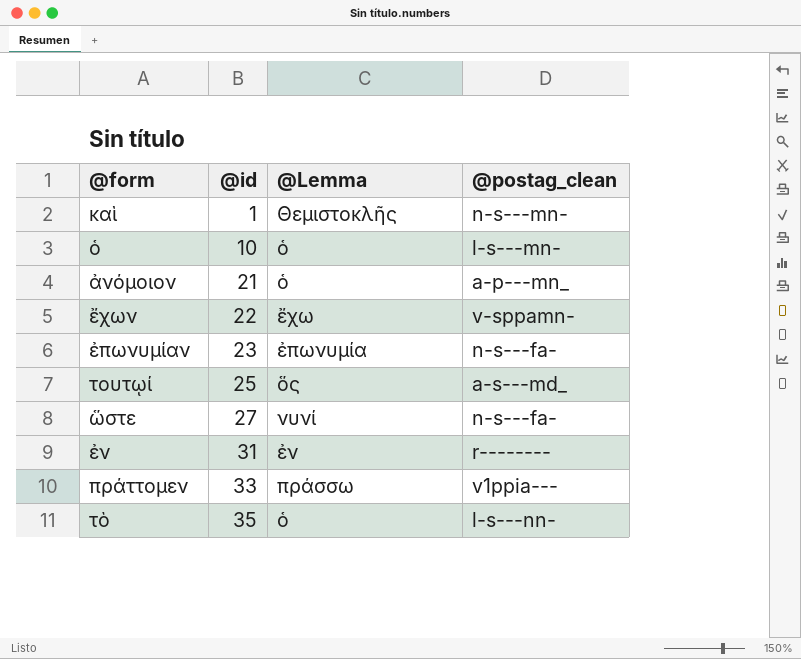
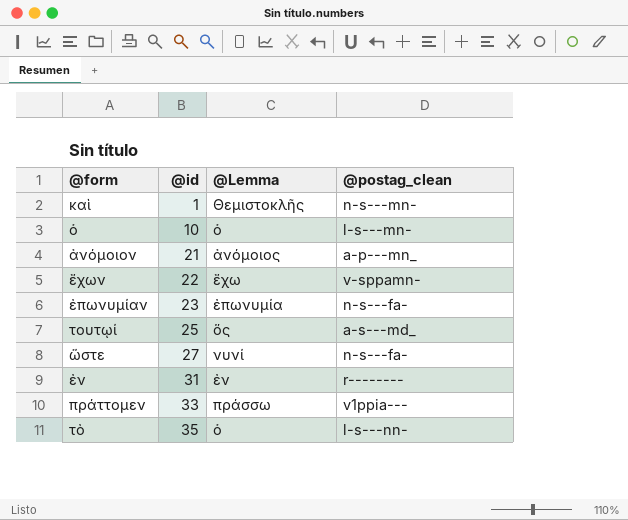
ἀνόμοιον | @Lemma: ὁ -> ἀνόμοιος

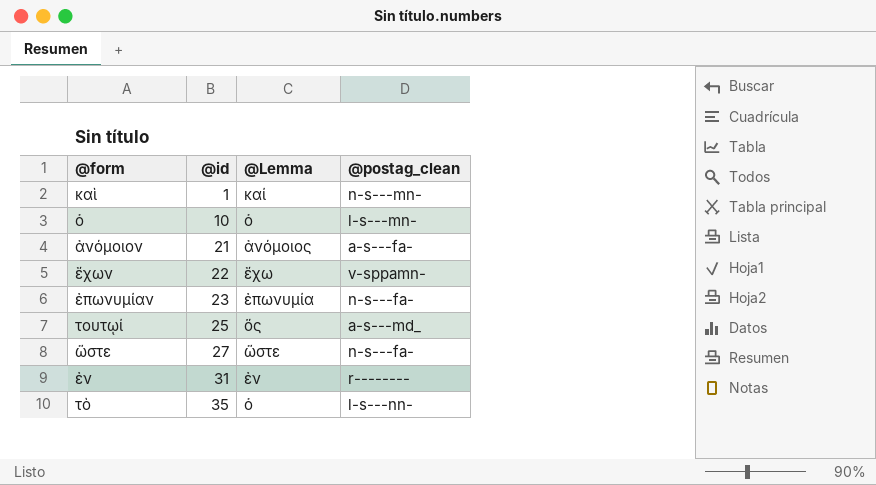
row πράττομεν: 33 | πράσσω | v1ppia--- -> none
καὶ | @Lemma: Θεμιστοκλῆς -> καί
ἀνόμοιον | @postag_clean: a-p---mn_ -> a-s---fa-
ὥστε | @Lemma: νυνί -> ὥστε

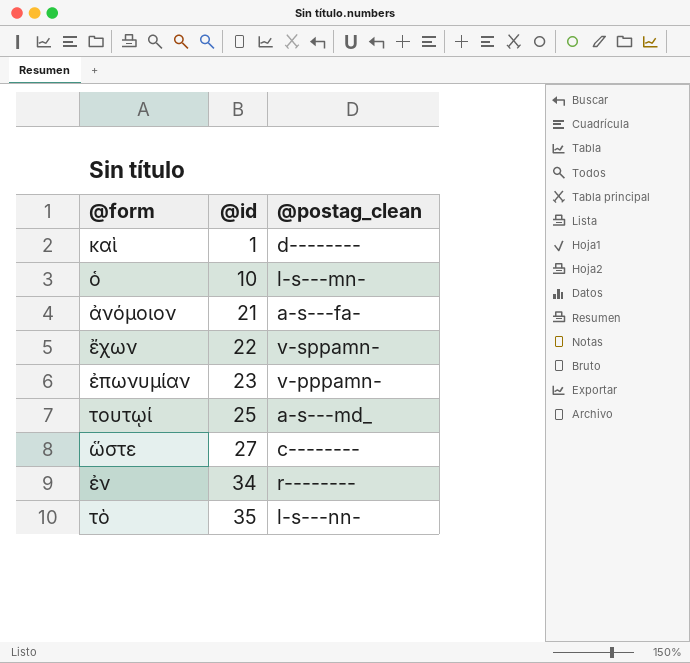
column @Lemma | position: 3 -> none
καὶ | @postag_clean: n-s---mn- -> d--------
ἐπωνυμίαν | @postag_clean: n-s---fa- -> v-pppamn-
ὥστε | @postag_clean: n-s---fa- -> c--------
ἐν | @id: 31 -> 34

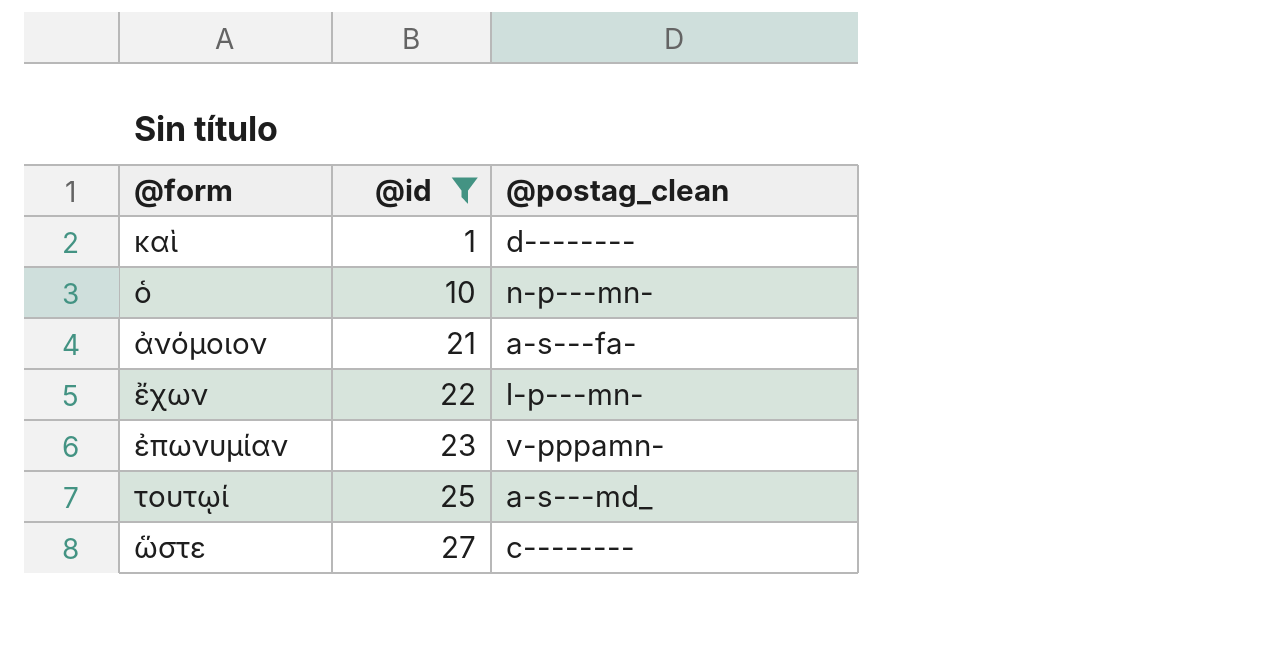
filter: none -> @id <= 27
ὁ | @postag_clean: l-s---mn- -> n-p---mn-
ἔχων | @postag_clean: v-sppamn- -> l-p---mn-

